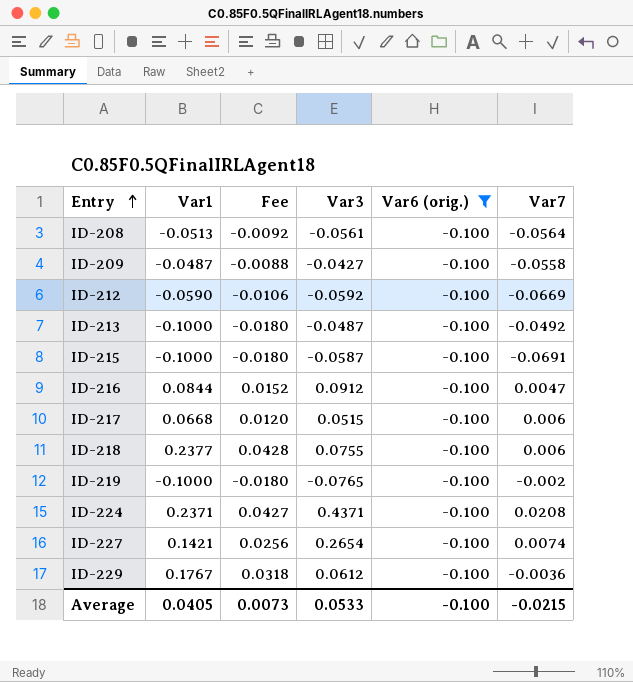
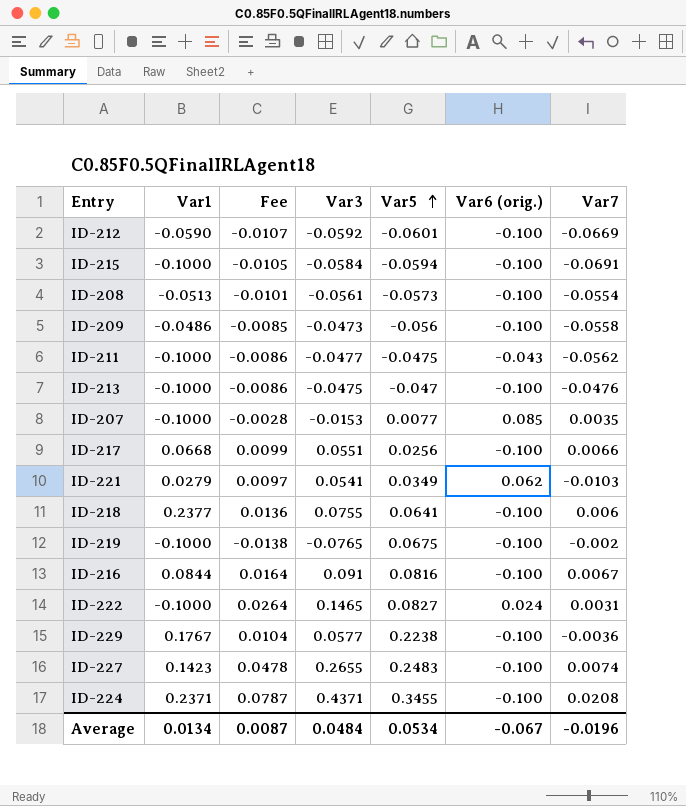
filter: Var6 (orig.) = -0.100 -> none
row order: Entry ascending -> Var5 ascending
column Fee | formula: [Var1] * 0.18 -> [Var3] * 0.18
column Var5 | position: none -> 5
ID-215 | Var3: -0.0587 -> -0.0584
ID-208 | Var7: -0.0564 -> -0.0554
ID-209 | Var1: -0.0487 -> -0.0486
ID-209 | Var3: -0.0427 -> -0.0473
ID-213 | Var3: -0.0487 -> -0.0475
ID-213 | Var7: -0.0492 -> -0.0476
ID-217 | Var3: 0.0515 -> 0.0551
ID-217 | Var7: 0.006 -> 0.0066
ID-216 | Var3: 0.0912 -> 0.091
ID-216 | Var7: 0.0047 -> 0.0067
ID-229 | Var3: 0.0612 -> 0.0577
ID-227 | Var1: 0.1421 -> 0.1423
ID-227 | Var3: 0.2654 -> 0.2655
Average | Var1: 0.0405 -> 0.0134
Average | Fee: 0.0073 -> 0.0087
Average | Var3: 0.0533 -> 0.0484
Average | Var6 (orig.): -0.100 -> -0.067
Average | Var7: -0.0215 -> -0.0196

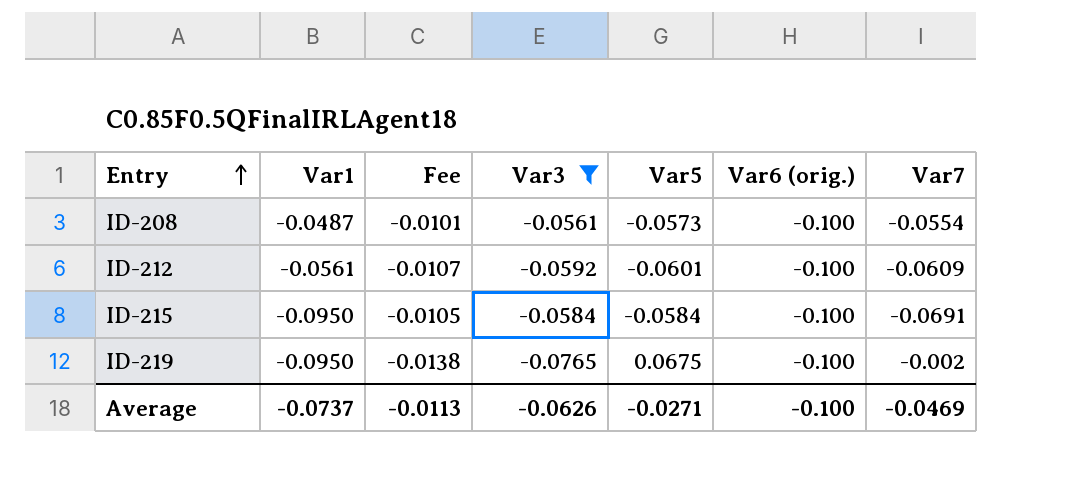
filter: none -> Var3 <= -0.0561
row order: Var5 ascending -> Entry ascending
ID-208 | Var1: -0.0513 -> -0.0487
ID-212 | Var1: -0.0590 -> -0.0561
ID-212 | Var7: -0.0669 -> -0.0609
ID-215 | Var1: -0.1000 -> -0.0950
ID-215 | Var5: -0.0594 -> -0.0584
ID-219 | Var1: -0.1000 -> -0.0950
Average | Var1: 0.0134 -> -0.0737
Average | Fee: 0.0087 -> -0.0113
Average | Var3: 0.0484 -> -0.0626
Average | Var5: 0.0534 -> -0.0271
Average | Var6 (orig.): -0.067 -> -0.100
Average | Var7: -0.0196 -> -0.0469

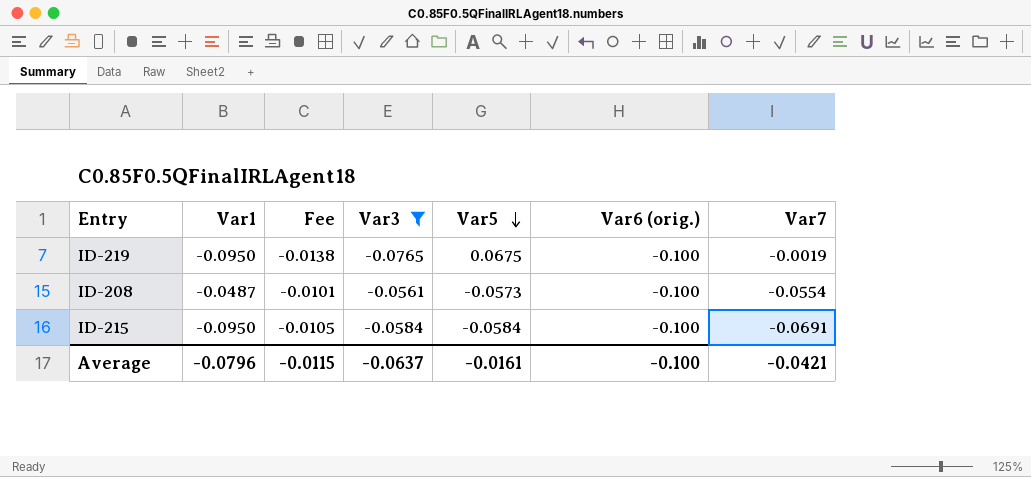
row order: Entry ascending -> Var5 descending
row ID-212: -0.0561 | -0.0107 | -0.0592 | -0.0601 | -0.100 | -0.0609 -> none
ID-219 | Var7: -0.002 -> -0.0019
Average | Var1: -0.0737 -> -0.0796
Average | Fee: -0.0113 -> -0.0115
Average | Var3: -0.0626 -> -0.0637
Average | Var5: -0.0271 -> -0.0161
Average | Var7: -0.0469 -> -0.0421

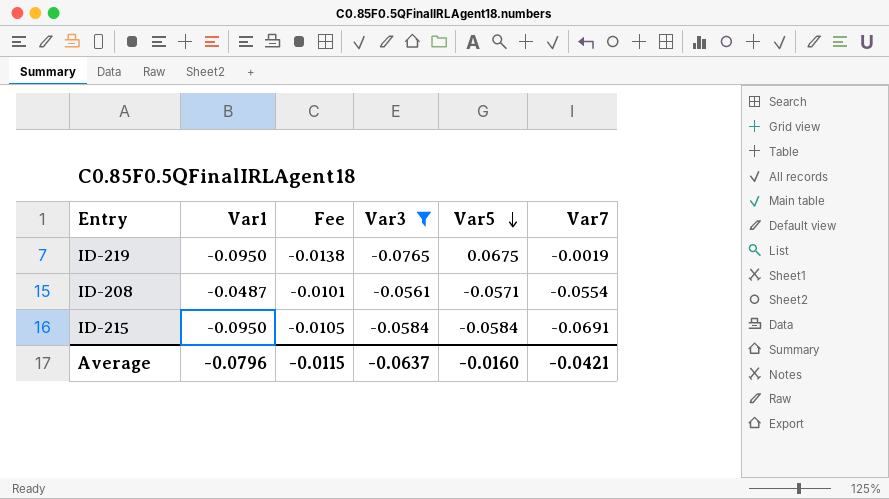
column Var6 (orig.) | position: 6 -> none
ID-208 | Var5: -0.0573 -> -0.0571
Average | Var5: -0.0161 -> -0.0160

